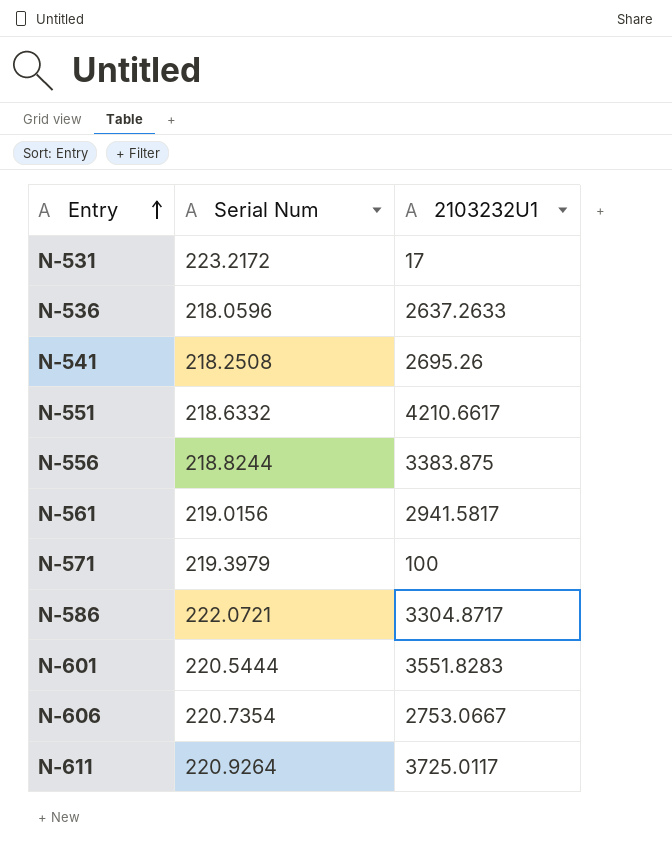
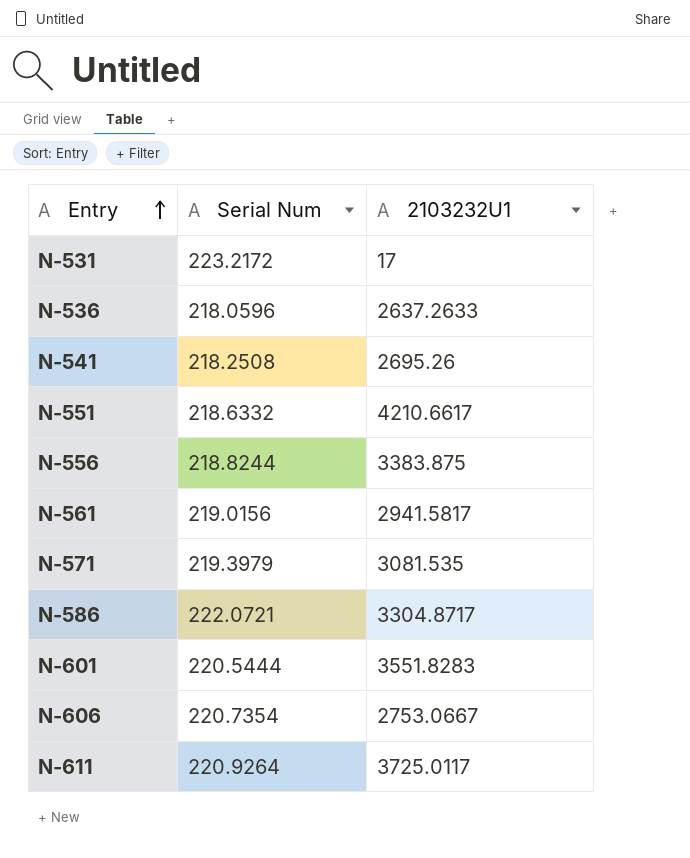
N-571 | 2103232U1: 100 -> 3081.535

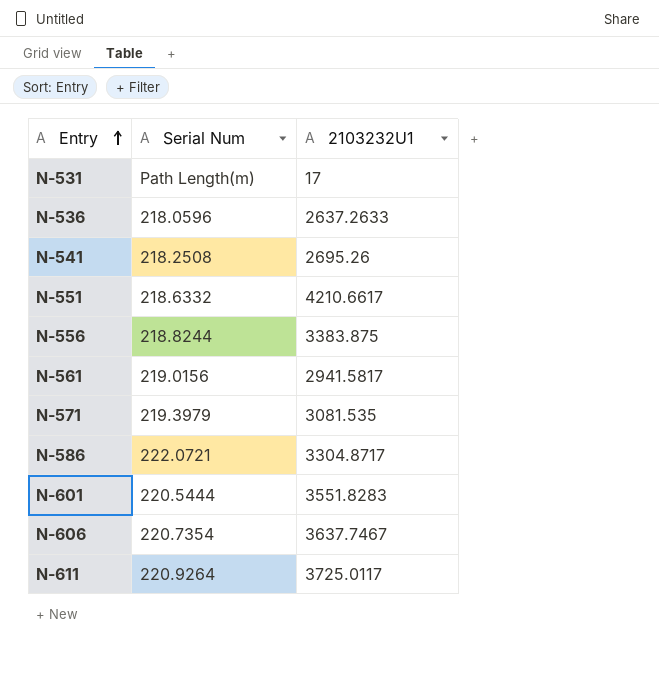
N-531 | Serial Num: 223.2172 -> Path Length(m)
N-606 | 2103232U1: 2753.0667 -> 3637.7467

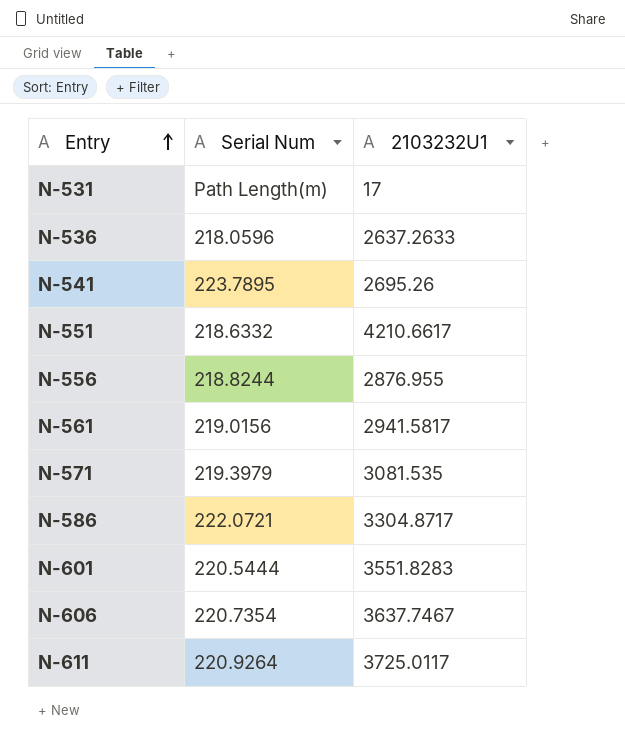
N-541 | Serial Num: 218.2508 -> 223.7895
N-556 | 2103232U1: 3383.875 -> 2876.955

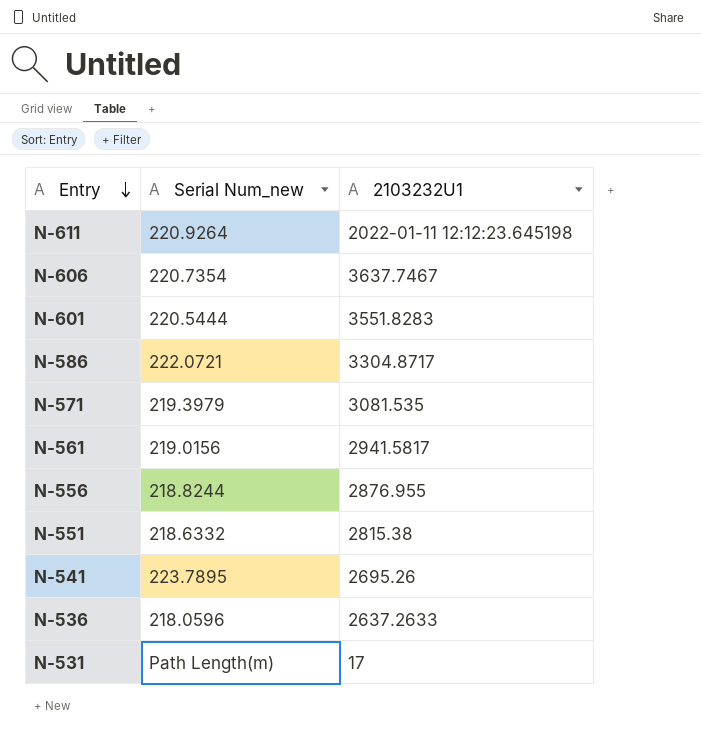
row order: Entry ascending -> Entry descending
column name: Serial Num -> Serial Num_new
N-611 | 2103232U1: 3725.0117 -> 2022-01-11 12:12:23.645198
N-551 | 2103232U1: 4210.6617 -> 2815.38

